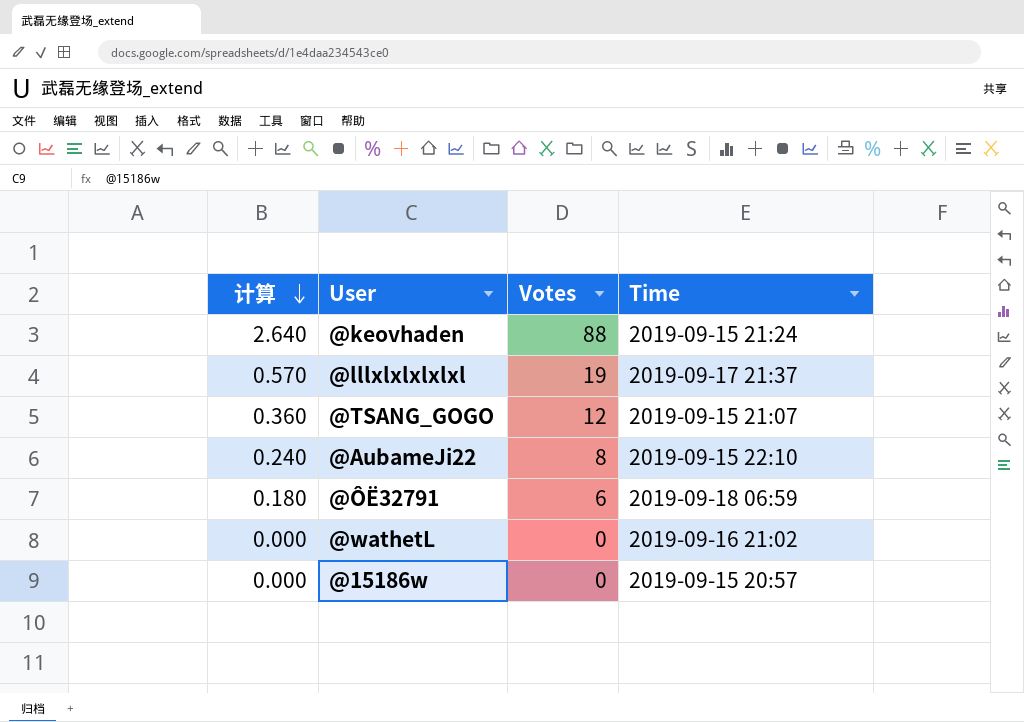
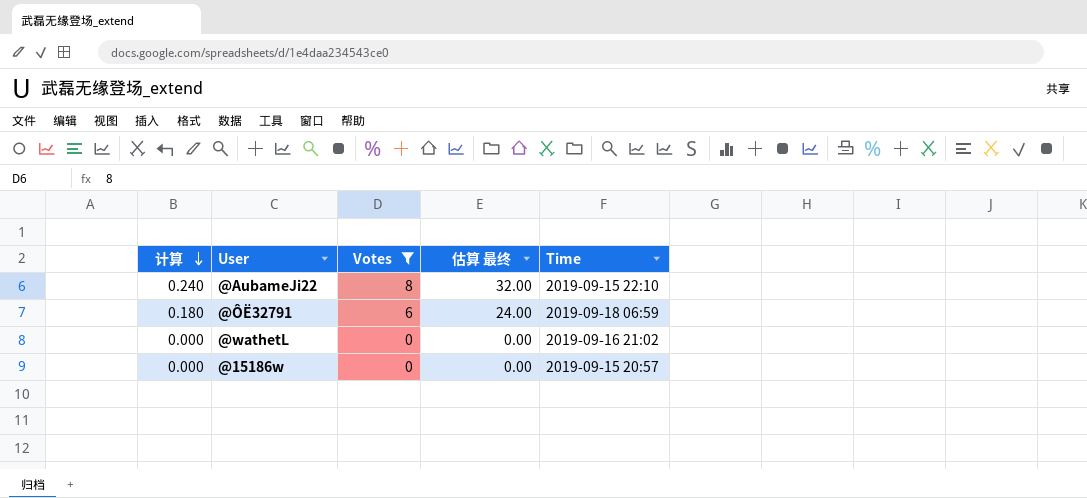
filter: none -> Votes <= 8
column 估算 最终 | formula: none -> [Votes] * 4

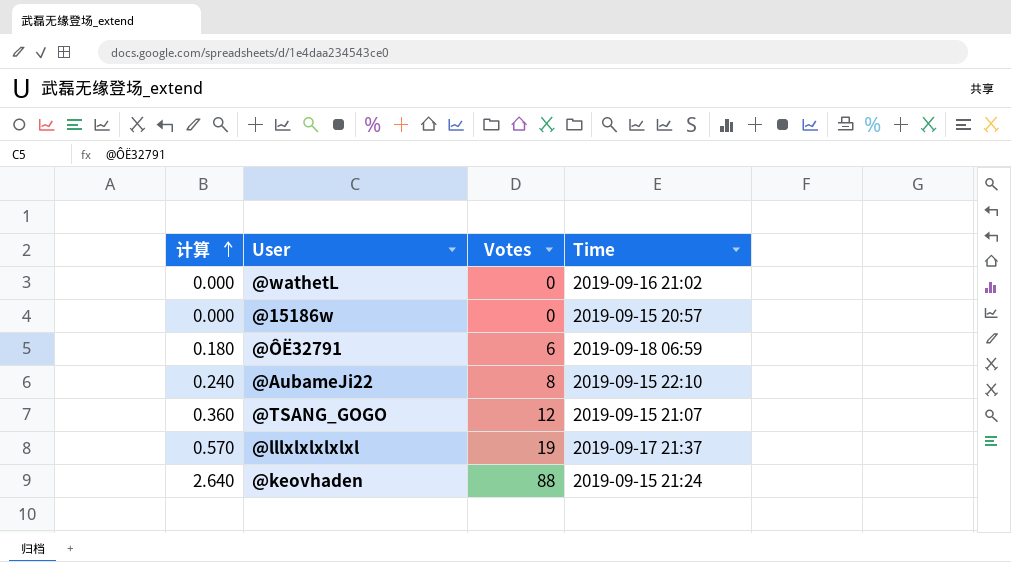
filter: Votes <= 8 -> none
row order: 计算 descending -> 计算 ascending
column 估算 最终 | formula: [Votes] * 4 -> none

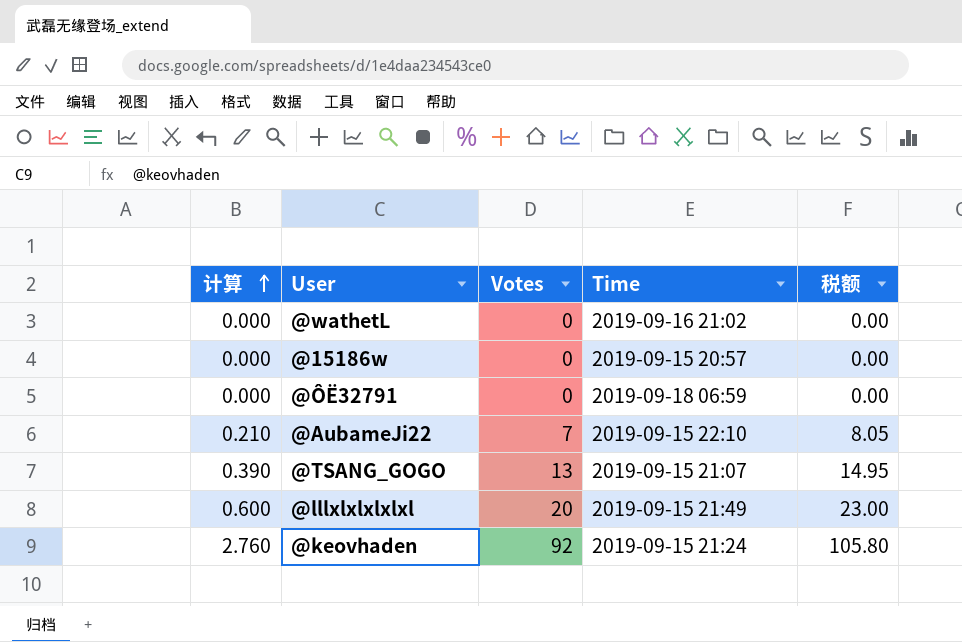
column 税额 | formula: none -> [Votes] * 1.15
@ÔË32791 | 计算: 0.180 -> 0.000
@ÔË32791 | Votes: 6 -> 0
@AubameJi22 | 计算: 0.240 -> 0.210
@AubameJi22 | Votes: 8 -> 7
@TSANG_GOGO | 计算: 0.360 -> 0.390
@TSANG_GOGO | Votes: 12 -> 13
@lllxlxlxlxlxl | 计算: 0.570 -> 0.600
@lllxlxlxlxlxl | Votes: 19 -> 20
@lllxlxlxlxlxl | Time: 2019-09-17 21:37 -> 2019-09-15 21:49
@keovhaden | 计算: 2.640 -> 2.760
@keovhaden | Votes: 88 -> 92

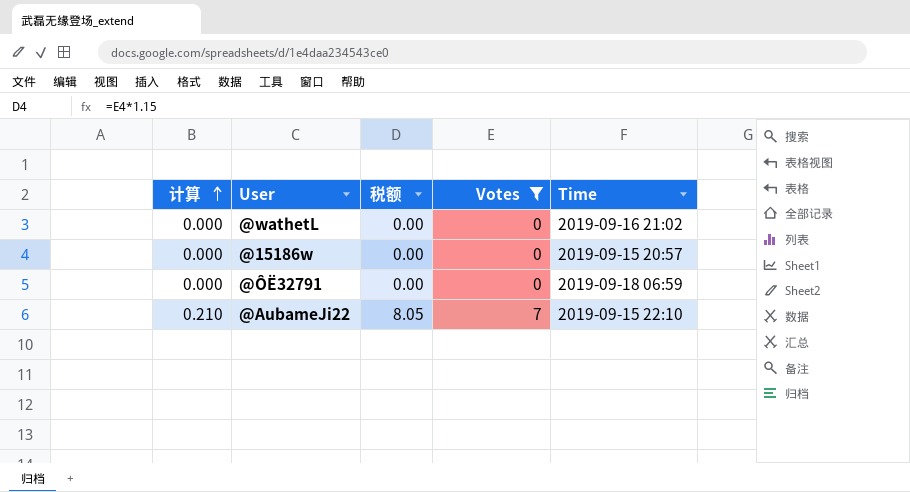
filter: none -> Votes <= 7
column 税额 | position: 5 -> 3

